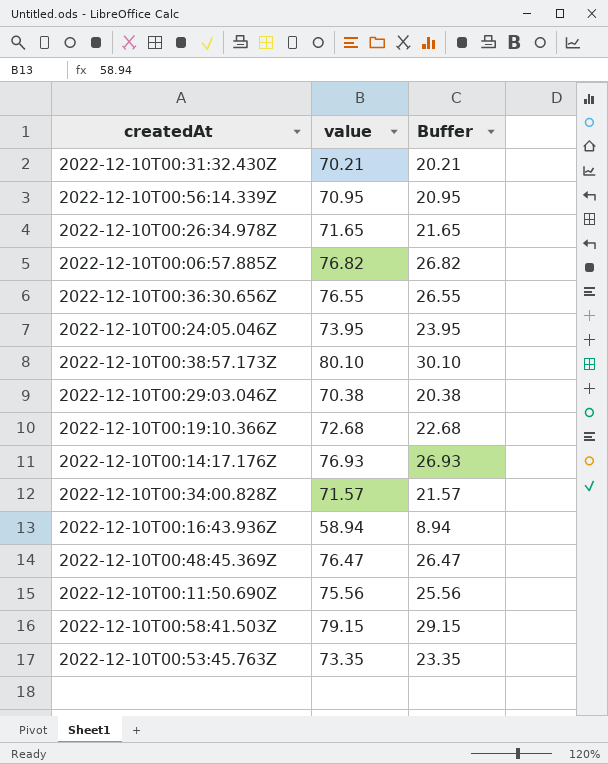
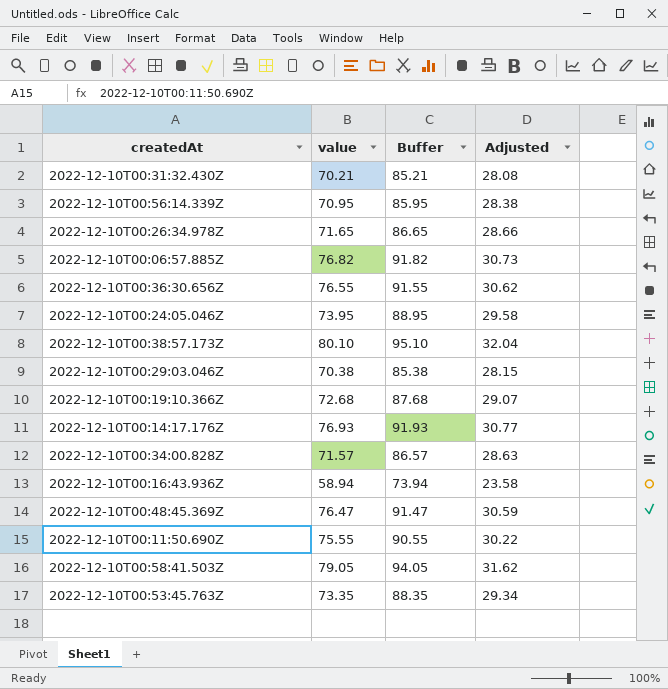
column Buffer | formula: [value] - 50 -> [value] + 15
column Adjusted | formula: none -> [value] * 0.4
2022-12-10T00:11:50.690Z | value: 75.56 -> 75.55
2022-12-10T00:58:41.503Z | value: 79.15 -> 79.05

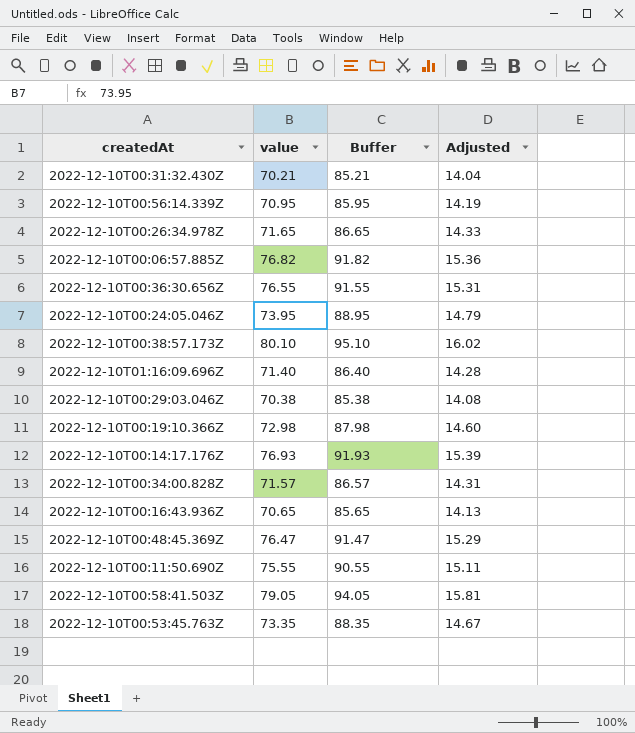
column Adjusted | formula: [value] * 0.4 -> [value] * 0.2
row 2022-12-10T01:16:09.696Z: none -> 71.40 | 86.40 | 14.28
2022-12-10T00:19:10.366Z | value: 72.68 -> 72.98
2022-12-10T00:19:10.366Z | Buffer: 87.68 -> 87.98
2022-12-10T00:16:43.936Z | value: 58.94 -> 70.65
2022-12-10T00:16:43.936Z | Buffer: 73.94 -> 85.65

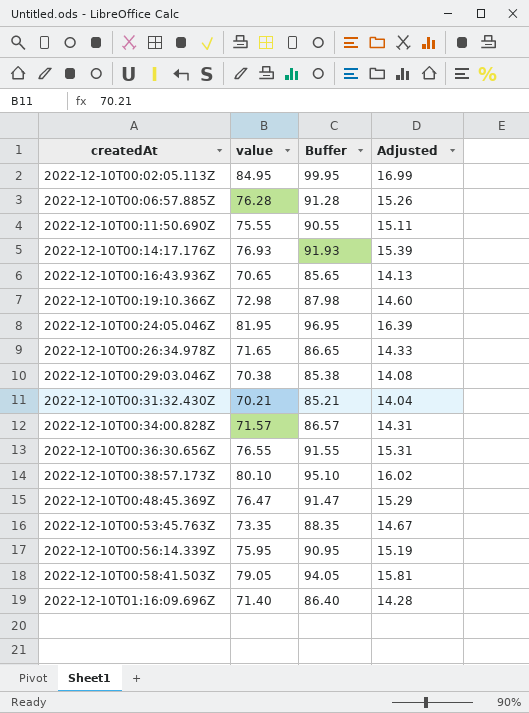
row order: none -> createdAt ascending
row 2022-12-10T00:02:05.113Z: none -> 84.95 | 99.95 | 16.99
2022-12-10T00:06:57.885Z | value: 76.82 -> 76.28
2022-12-10T00:06:57.885Z | Buffer: 91.82 -> 91.28
2022-12-10T00:06:57.885Z | Adjusted: 15.36 -> 15.26
2022-12-10T00:24:05.046Z | value: 73.95 -> 81.95
2022-12-10T00:24:05.046Z | Buffer: 88.95 -> 96.95
2022-12-10T00:24:05.046Z | Adjusted: 14.79 -> 16.39
2022-12-10T00:56:14.339Z | value: 70.95 -> 75.95
2022-12-10T00:56:14.339Z | Buffer: 85.95 -> 90.95
2022-12-10T00:56:14.339Z | Adjusted: 14.19 -> 15.19

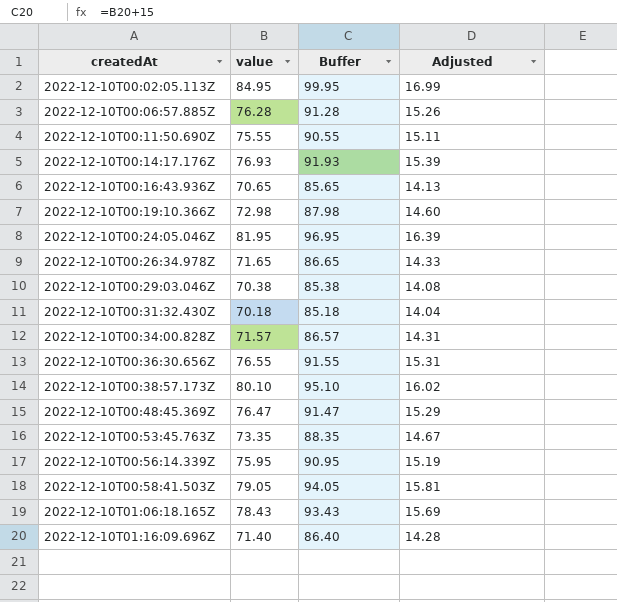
2022-12-10T00:31:32.430Z | value: 70.21 -> 70.18
2022-12-10T00:31:32.430Z | Buffer: 85.21 -> 85.18
row 2022-12-10T01:06:18.165Z: none -> 78.43 | 93.43 | 15.69

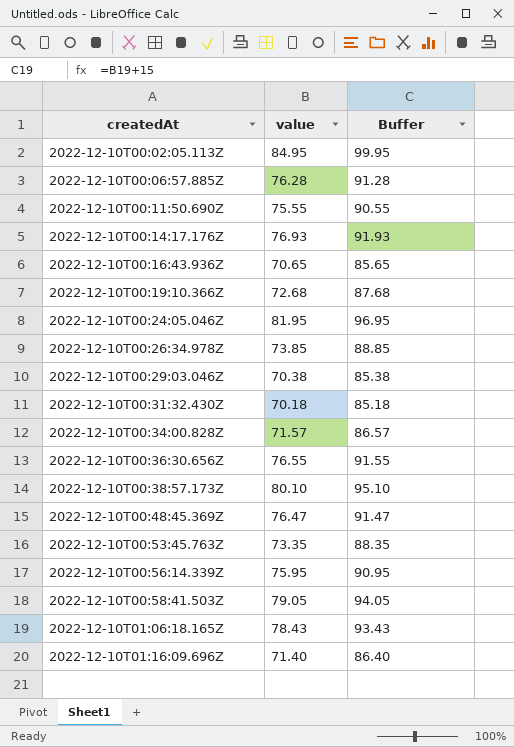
column Adjusted | formula: [value] * 0.2 -> none
2022-12-10T00:19:10.366Z | value: 72.98 -> 72.68
2022-12-10T00:19:10.366Z | Buffer: 87.98 -> 87.68
2022-12-10T00:26:34.978Z | value: 71.65 -> 73.85
2022-12-10T00:26:34.978Z | Buffer: 86.65 -> 88.85

